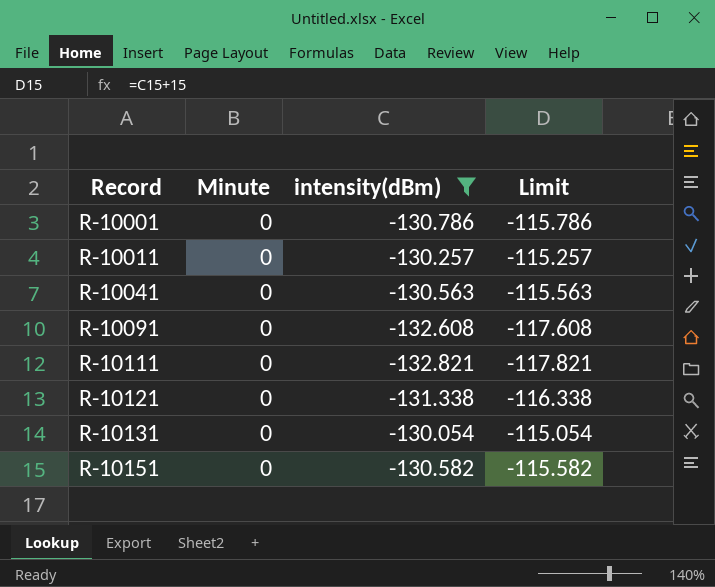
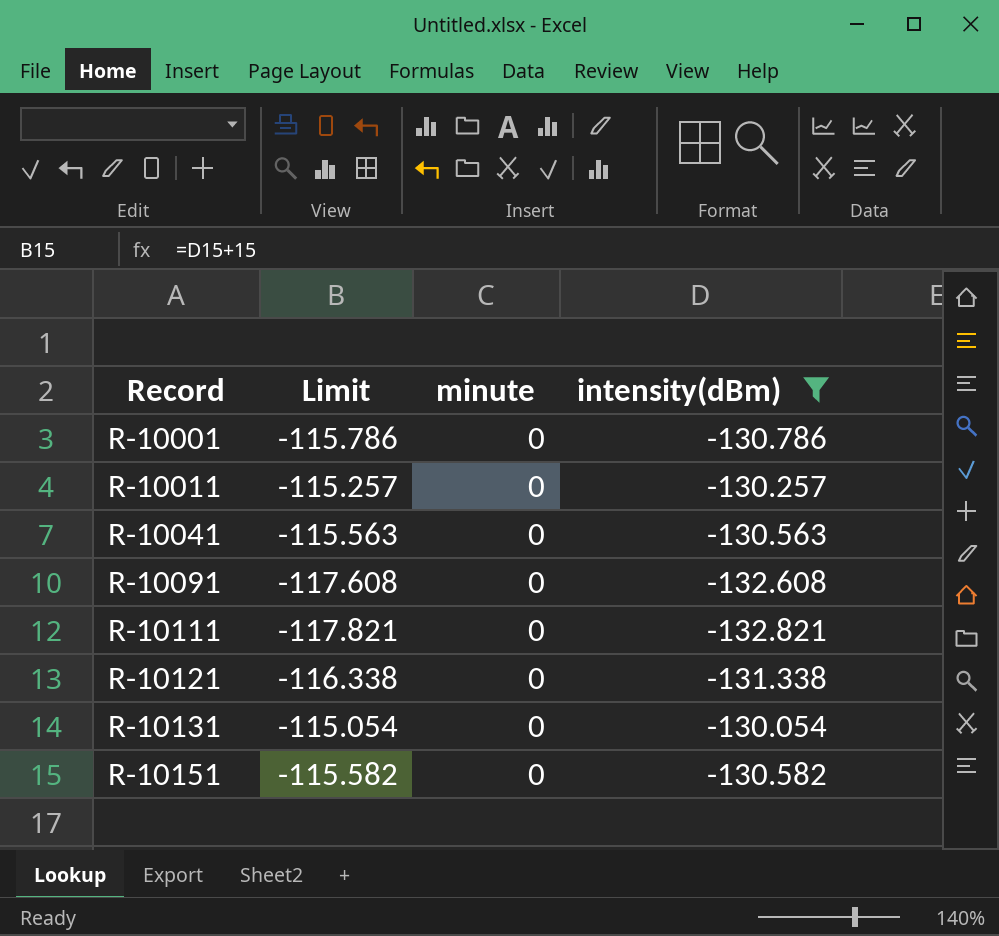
column Limit | position: 4 -> 2
column name: Minute -> minute

